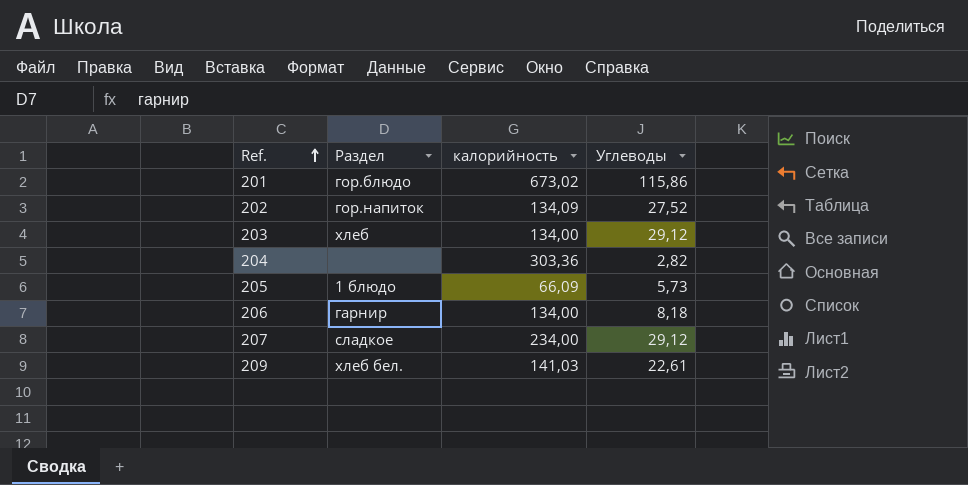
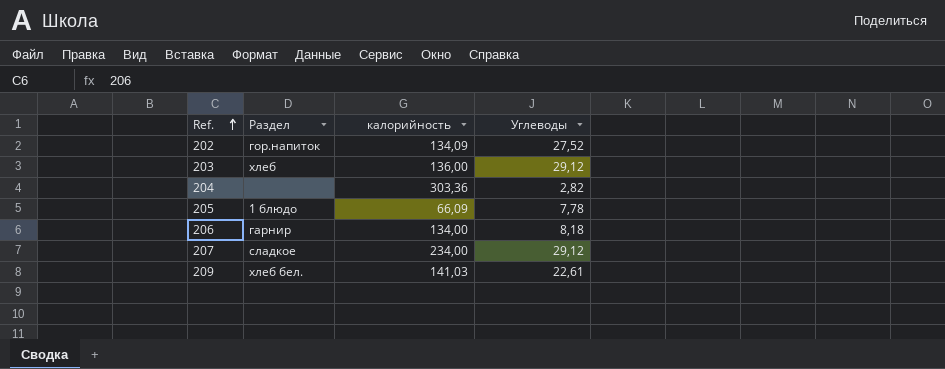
row 201: гор.блюдо | 673,02 | 115,86 -> none
203 | калорийность: 134,00 -> 136,00
205 | Углеводы: 5,73 -> 7,78

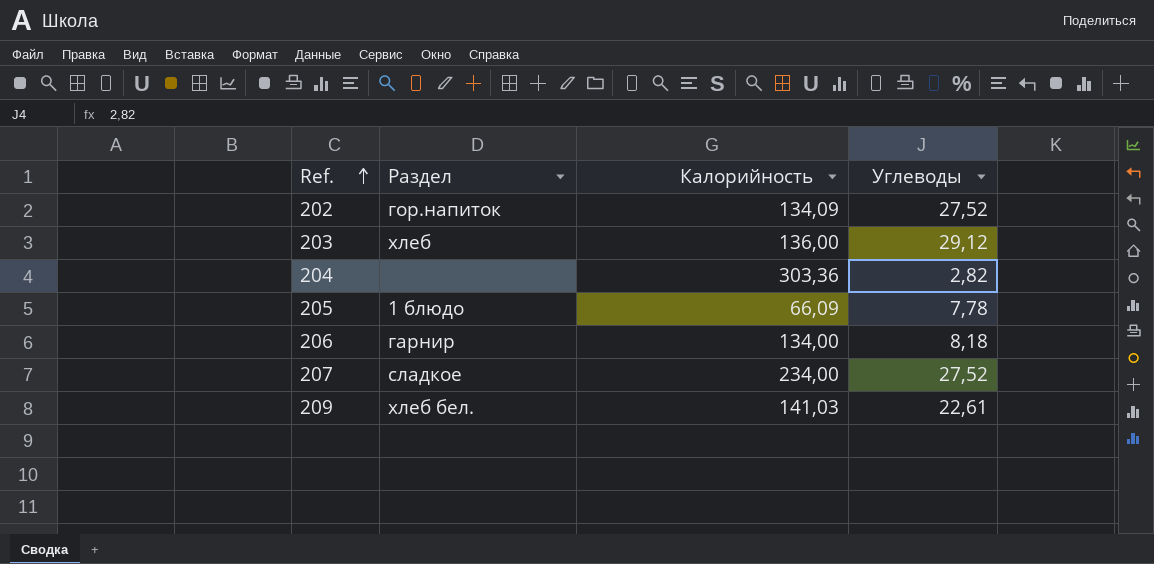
column name: калорийность -> Калорийность
207 | Углеводы: 29,12 -> 27,52

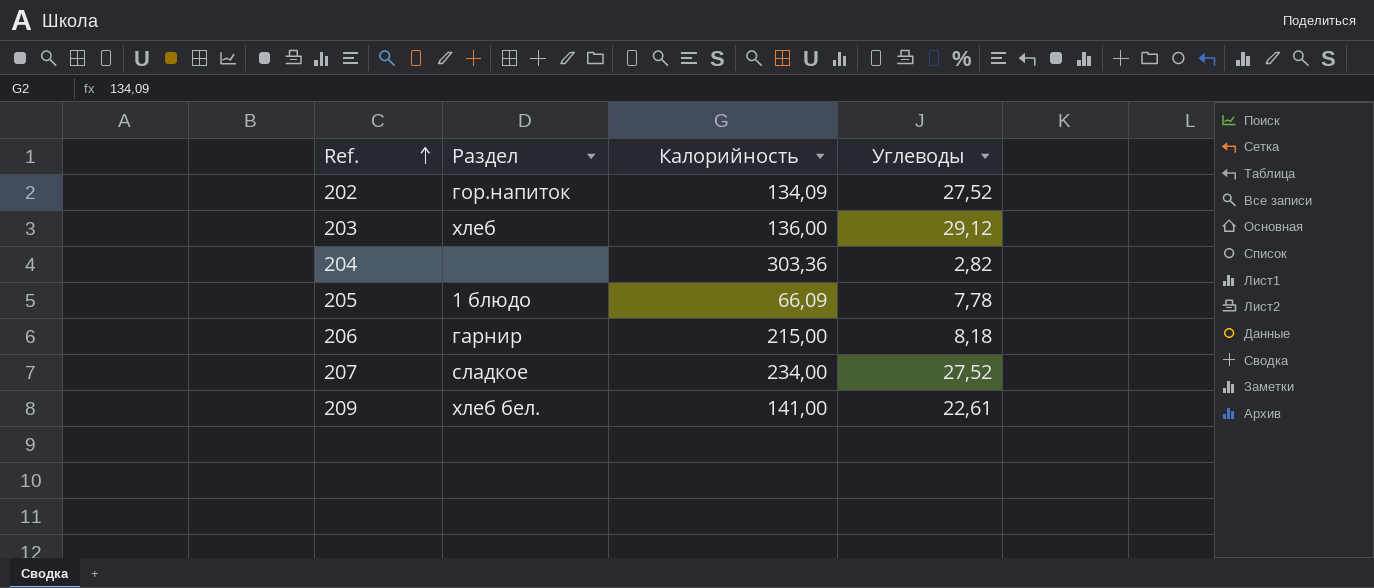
206 | Калорийность: 134,00 -> 215,00
209 | Калорийность: 141,03 -> 141,00

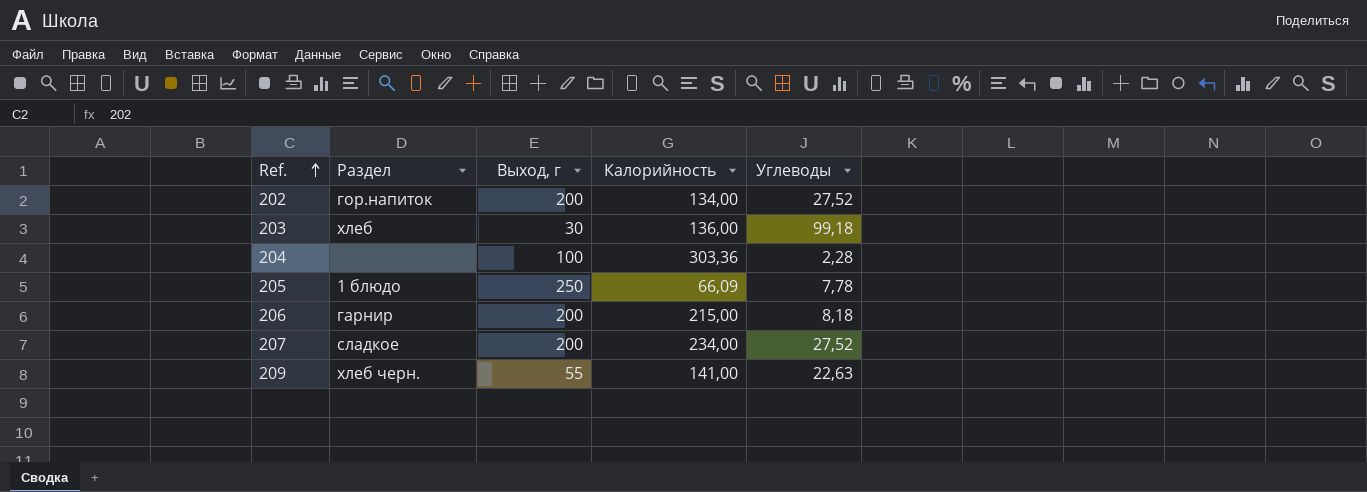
column Выход, г | position: none -> 3
202 | Калорийность: 134,09 -> 134,00
203 | Углеводы: 29,12 -> 99,18
204 | Углеводы: 2,82 -> 2,28
209 | Раздел: хлеб бел. -> хлеб черн.
209 | Углеводы: 22,61 -> 22,63

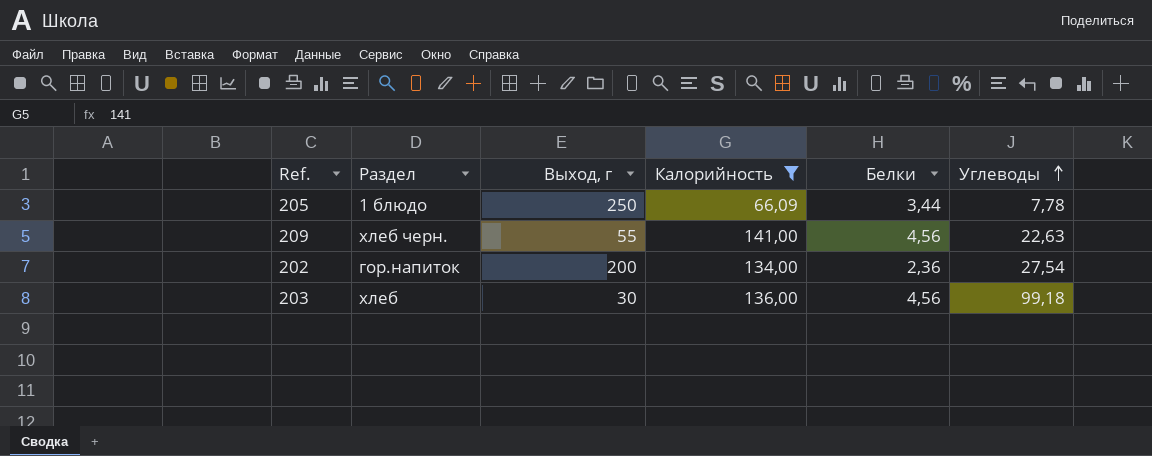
filter: none -> Калорийность <= 141,00
row order: Ref. ascending -> Углеводы ascending
column Белки | position: none -> 5
202 | Углеводы: 27,52 -> 27,54

